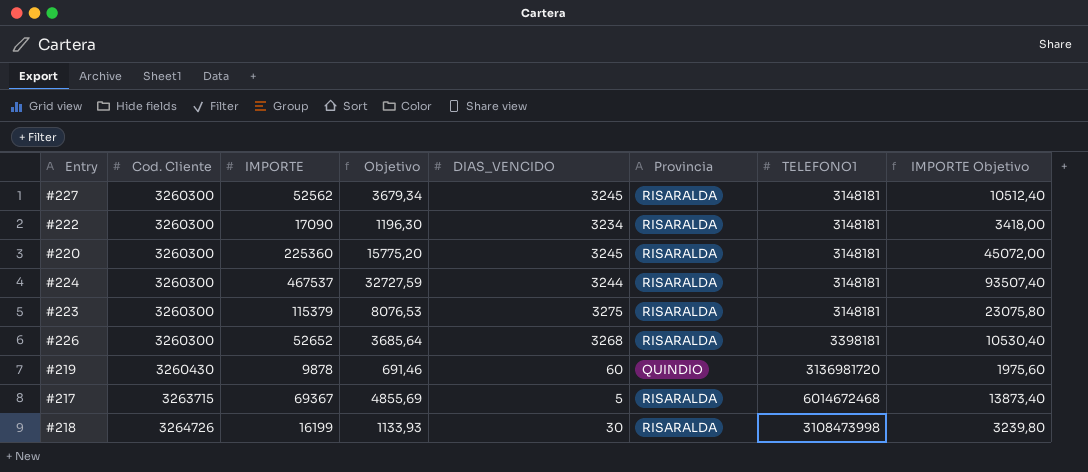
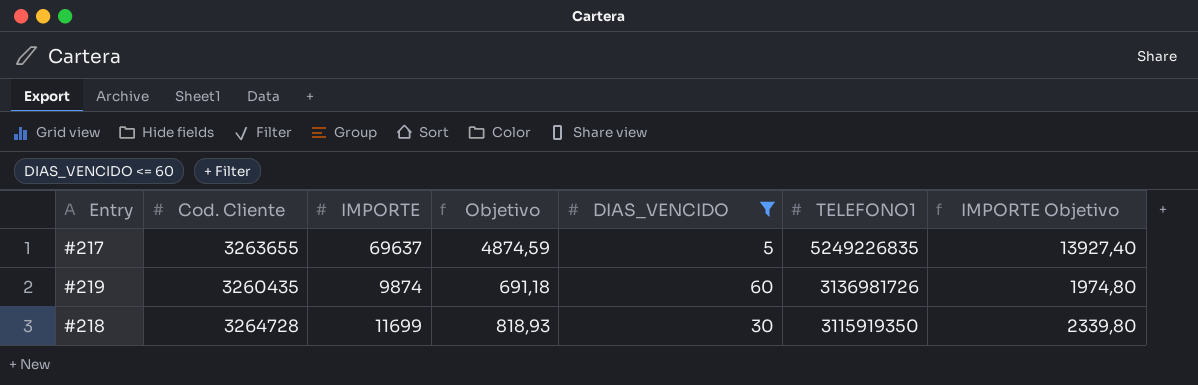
filter: none -> DIAS_VENCIDO <= 60
row order: Cod. Cliente ascending -> TELEFONO1 descending
column Provincia | position: 6 -> none
#217 | Cod. Cliente: 3263715 -> 3263655
#217 | IMPORTE: 69367 -> 69637
#217 | Objetivo: 4855,69 -> 4874,59
#217 | TELEFONO1: 6014672468 -> 5249226835
#217 | IMPORTE Objetivo: 13873,40 -> 13927,40
#219 | Cod. Cliente: 3260430 -> 3260435
#219 | IMPORTE: 9878 -> 9874
#219 | Objetivo: 691,46 -> 691,18
#219 | TELEFONO1: 3136981720 -> 3136981726
#219 | IMPORTE Objetivo: 1975,60 -> 1974,80
#218 | Cod. Cliente: 3264726 -> 3264728
#218 | IMPORTE: 16199 -> 11699
#218 | Objetivo: 1133,93 -> 818,93
#218 | TELEFONO1: 3108473998 -> 3115919350
#218 | IMPORTE Objetivo: 3239,80 -> 2339,80

